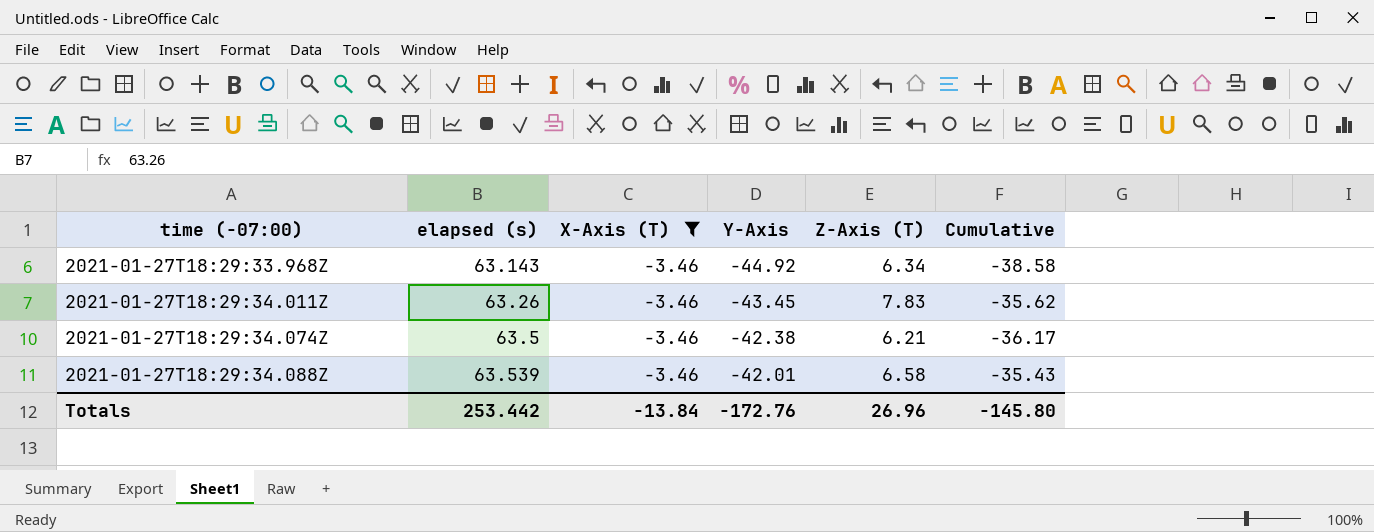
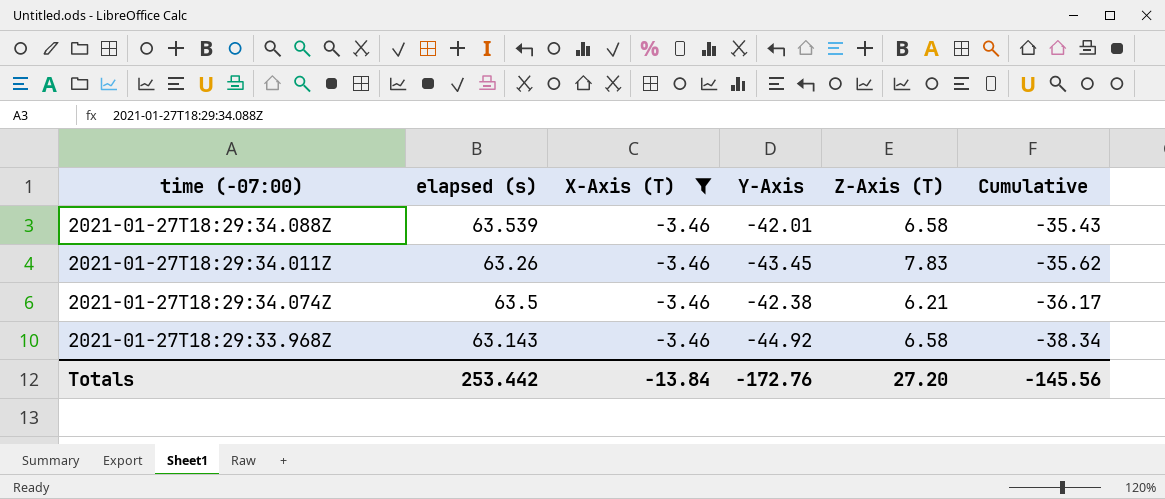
row order: time (-07:00) ascending -> Cumulative descending
2021-01-27T18:29:33.968Z | Z-Axis (T): 6.34 -> 6.58
2021-01-27T18:29:33.968Z | Cumulative: -38.58 -> -38.34
Totals | Z-Axis (T): 26.96 -> 27.20
Totals | Cumulative: -145.80 -> -145.56

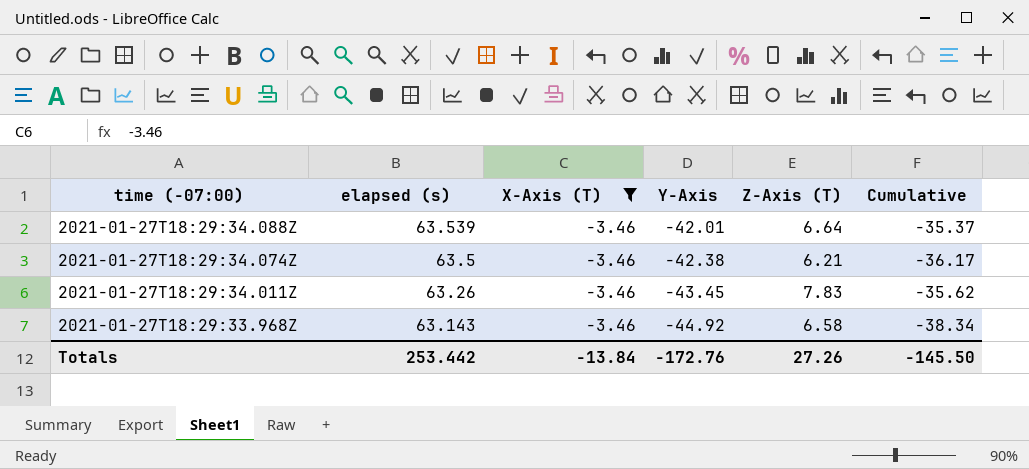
row order: Cumulative descending -> time (-07:00) descending
2021-01-27T18:29:34.088Z | Z-Axis (T): 6.58 -> 6.64
2021-01-27T18:29:34.088Z | Cumulative: -35.43 -> -35.37
Totals | Z-Axis (T): 27.20 -> 27.26
Totals | Cumulative: -145.56 -> -145.50

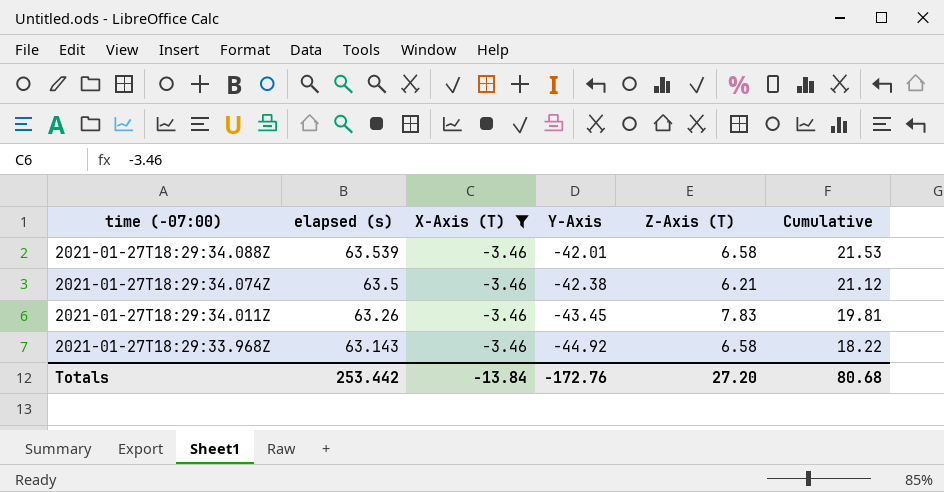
column Cumulative | formula: [Y-Axis] + [Z-Axis (T)] -> [elapsed (s)] + [Y-Axis]
2021-01-27T18:29:34.088Z | Z-Axis (T): 6.64 -> 6.58
Totals | Z-Axis (T): 27.26 -> 27.20
Totals | Cumulative: -145.50 -> 80.68

